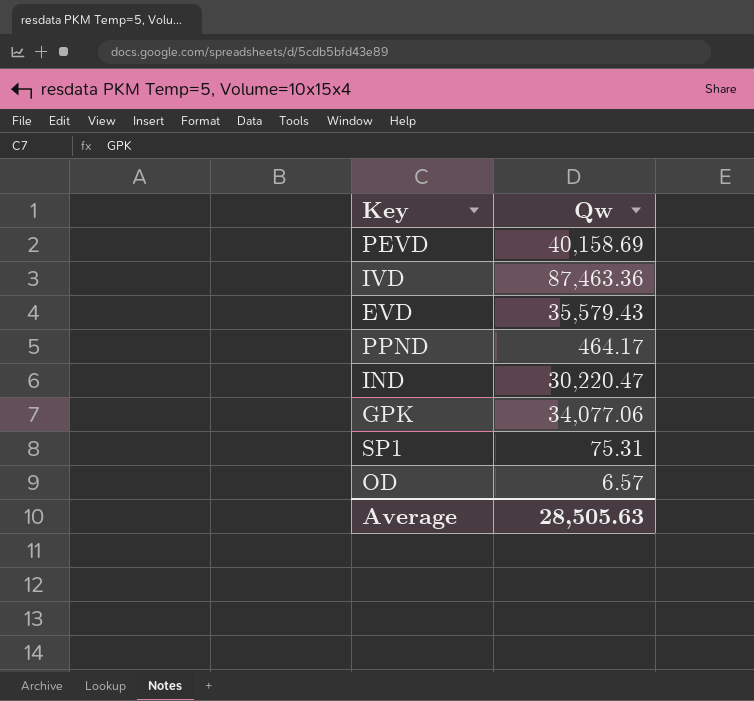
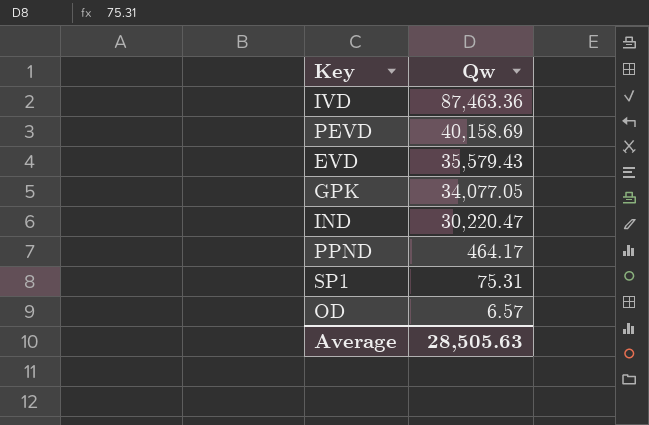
row order: none -> Qw descending
GPK | Qw: 34,077.06 -> 34,077.05

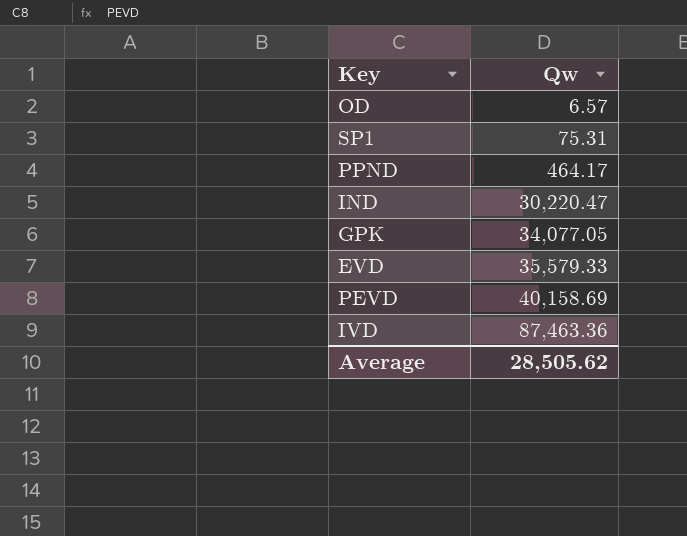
row order: Qw descending -> Qw ascending
EVD | Qw: 35,579.43 -> 35,579.33
Average | Qw: 28,505.63 -> 28,505.62

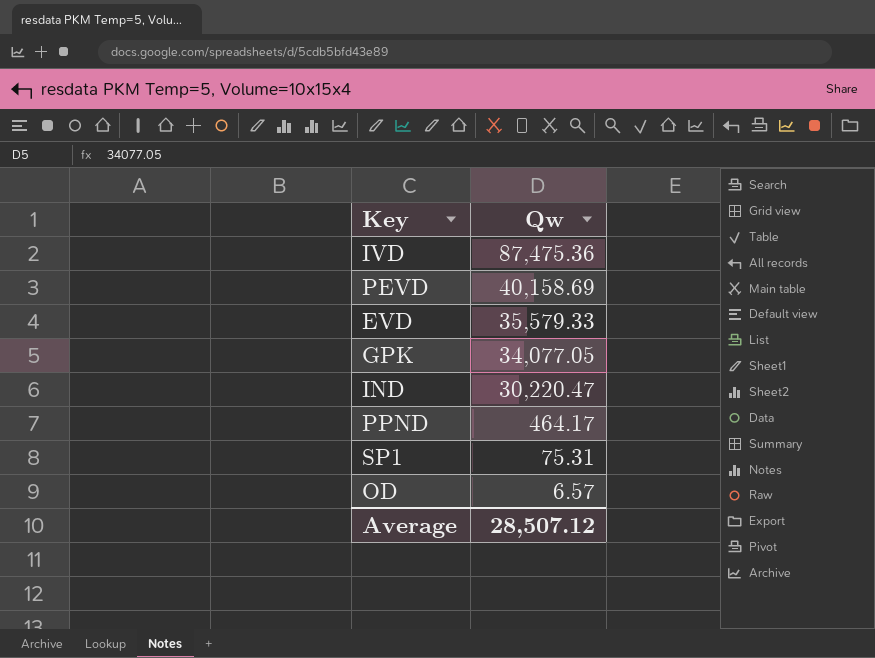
row order: Qw ascending -> Qw descending
IVD | Qw: 87,463.36 -> 87,475.36
Average | Qw: 28,505.62 -> 28,507.12

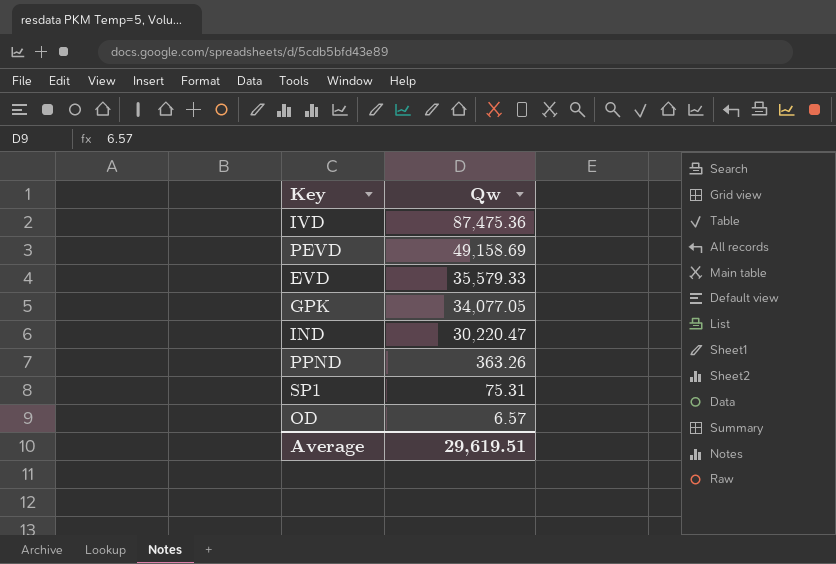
PEVD | Qw: 40,158.69 -> 49,158.69
PPND | Qw: 464.17 -> 363.26
Average | Qw: 28,507.12 -> 29,619.51

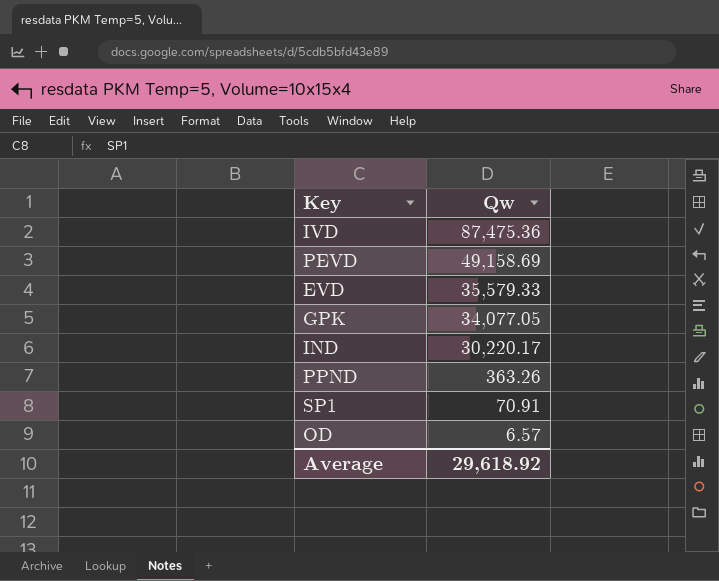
IND | Qw: 30,220.47 -> 30,220.17
SP1 | Qw: 75.31 -> 70.91
Average | Qw: 29,619.51 -> 29,618.92

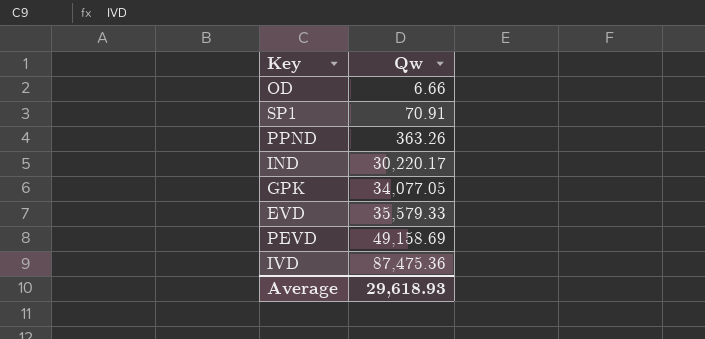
row order: Qw descending -> Qw ascending
OD | Qw: 6.57 -> 6.66
Average | Qw: 29,618.92 -> 29,618.93

